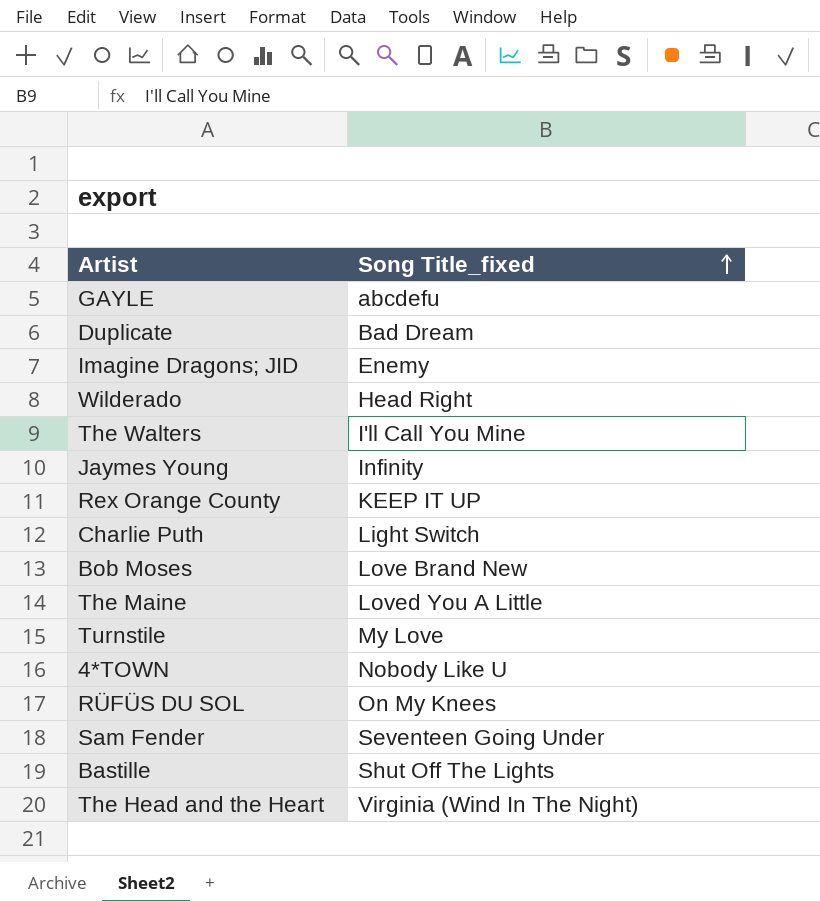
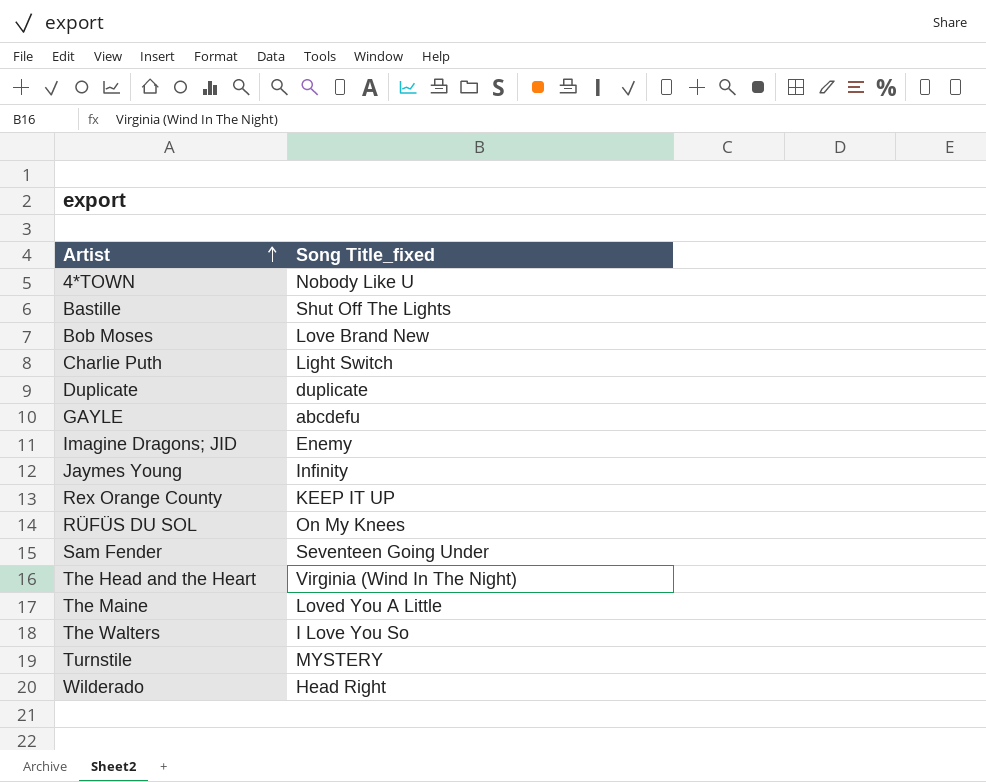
row order: Song Title_fixed ascending -> Artist ascending
Duplicate | Song Title_fixed: Bad Dream -> duplicate
The Walters | Song Title_fixed: I'll Call You Mine -> I Love You So
Turnstile | Song Title_fixed: My Love -> MYSTERY

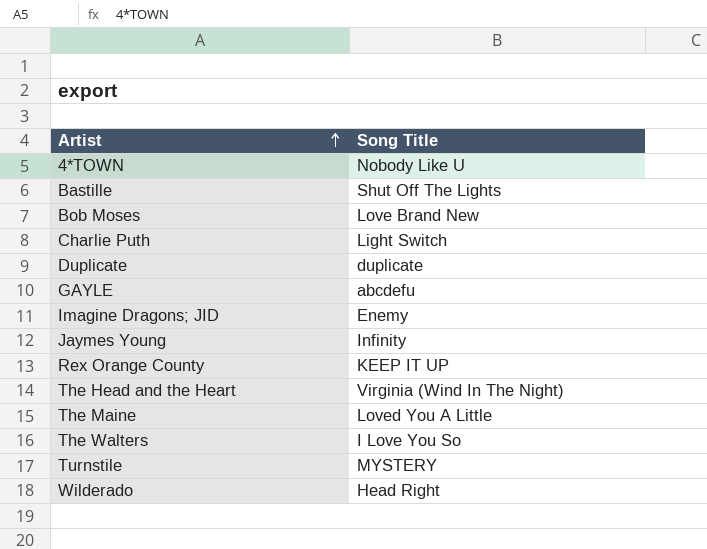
column name: Song Title_fixed -> Song Title
row RÜFÜS DU SOL: On My Knees -> none
row Sam Fender: Seventeen Going Under -> none

